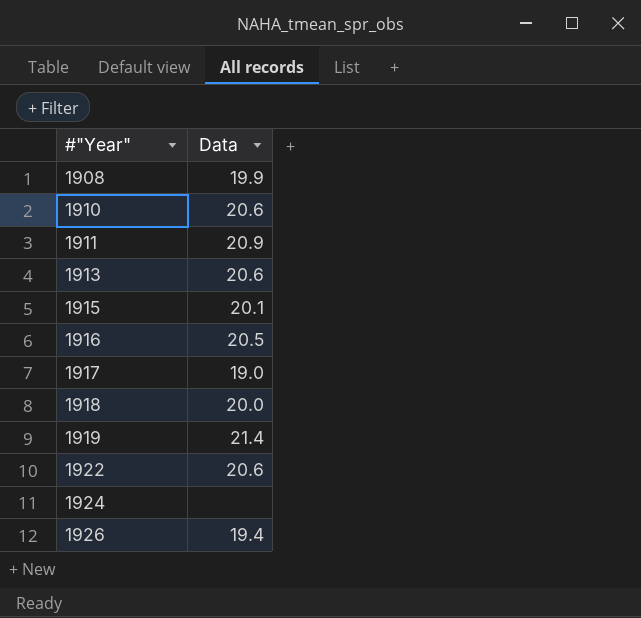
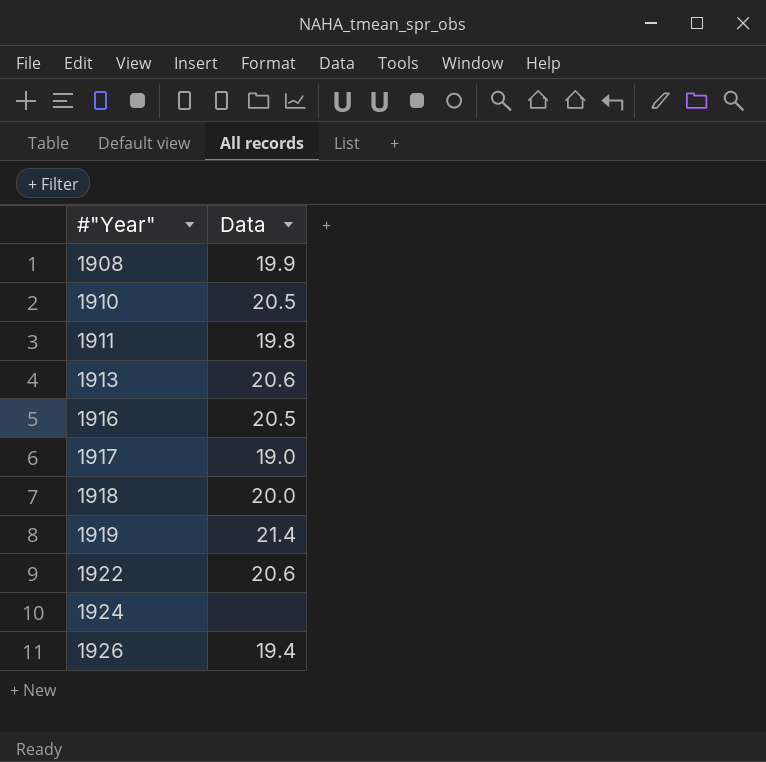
row 1915: 20.1 -> none
1910 | Data: 20.6 -> 20.5
1911 | Data: 20.9 -> 19.8

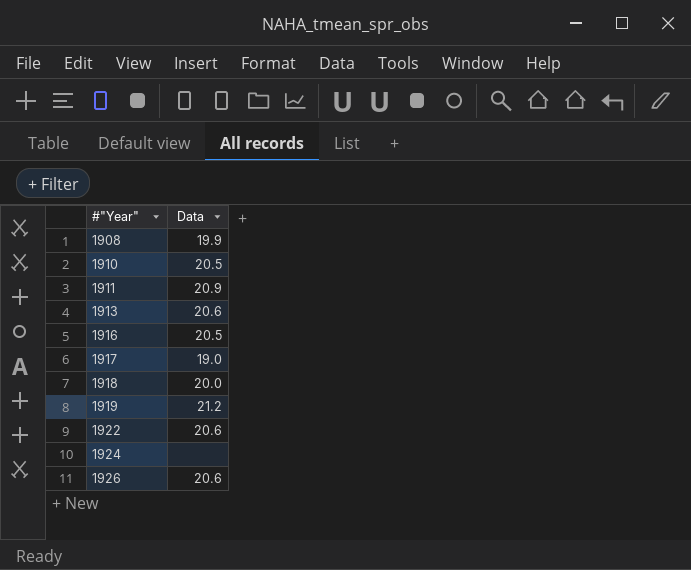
1911 | Data: 19.8 -> 20.9
1919 | Data: 21.4 -> 21.2
1926 | Data: 19.4 -> 20.6

